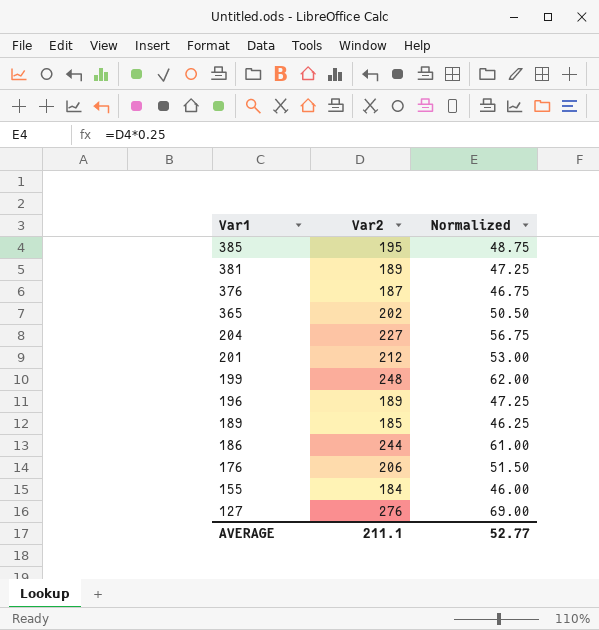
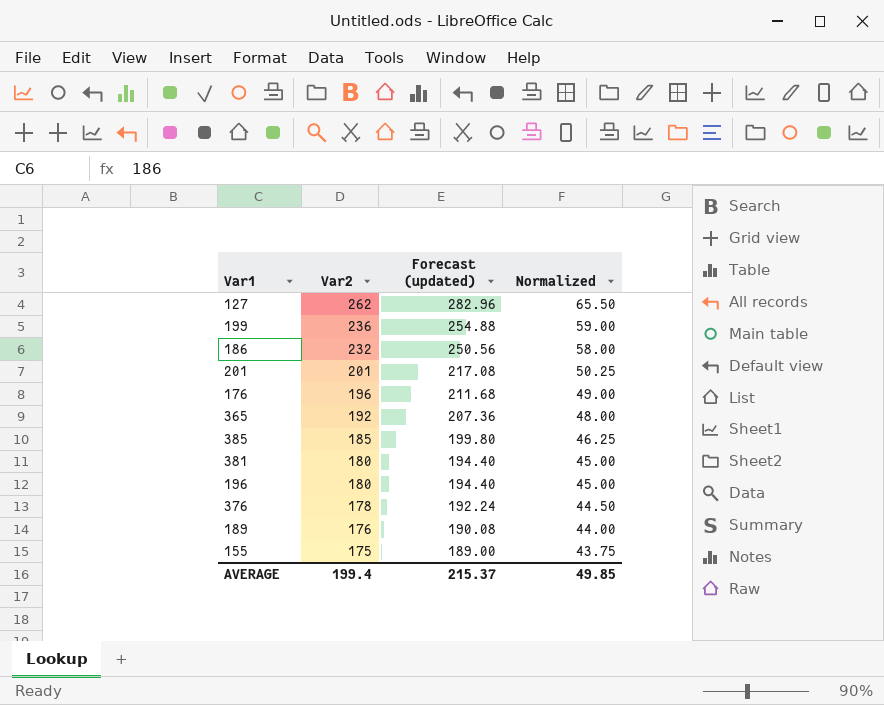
row order: Var1 descending -> Var2 descending
column Forecast (updated) | formula: none -> [Var2] * 1.08
row 204: 227 | 56.75 -> none
127 | Var2: 276 -> 262
127 | Normalized: 69.00 -> 65.50
199 | Var2: 248 -> 236
199 | Normalized: 62.00 -> 59.00
186 | Var2: 244 -> 232
186 | Normalized: 61.00 -> 58.00
201 | Var2: 212 -> 201
201 | Normalized: 53.00 -> 50.25
176 | Var2: 206 -> 196
176 | Normalized: 51.50 -> 49.00
365 | Var2: 202 -> 192
365 | Normalized: 50.50 -> 48.00
385 | Var2: 195 -> 185
385 | Normalized: 48.75 -> 46.25
381 | Var2: 189 -> 180
381 | Normalized: 47.25 -> 45.00
196 | Var2: 189 -> 180
196 | Normalized: 47.25 -> 45.00
376 | Var2: 187 -> 178
376 | Normalized: 46.75 -> 44.50
189 | Var2: 185 -> 176
189 | Normalized: 46.25 -> 44.00
155 | Var2: 184 -> 175
155 | Normalized: 46.00 -> 43.75
AVERAGE | Var2: 211.1 -> 199.4
AVERAGE | Normalized: 52.77 -> 49.85

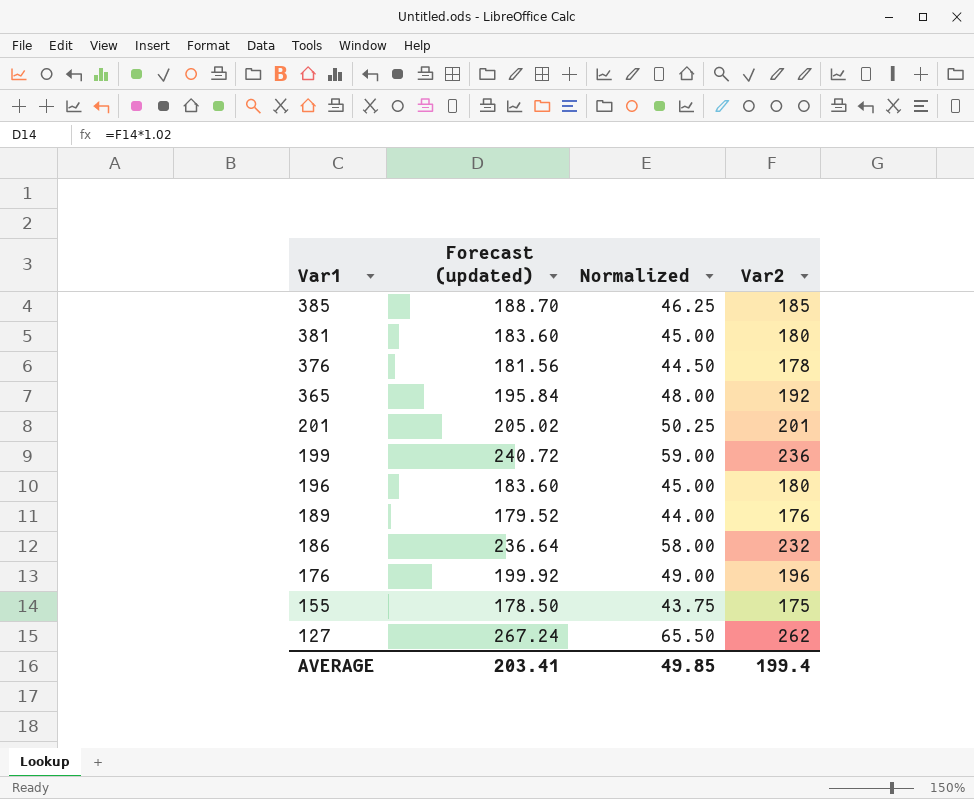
row order: Var2 descending -> Var1 descending
column Forecast (updated) | formula: [Var2] * 1.08 -> [Var2] * 1.02
column Var2 | position: 2 -> 4
AVERAGE | Forecast (updated): 215.37 -> 203.41

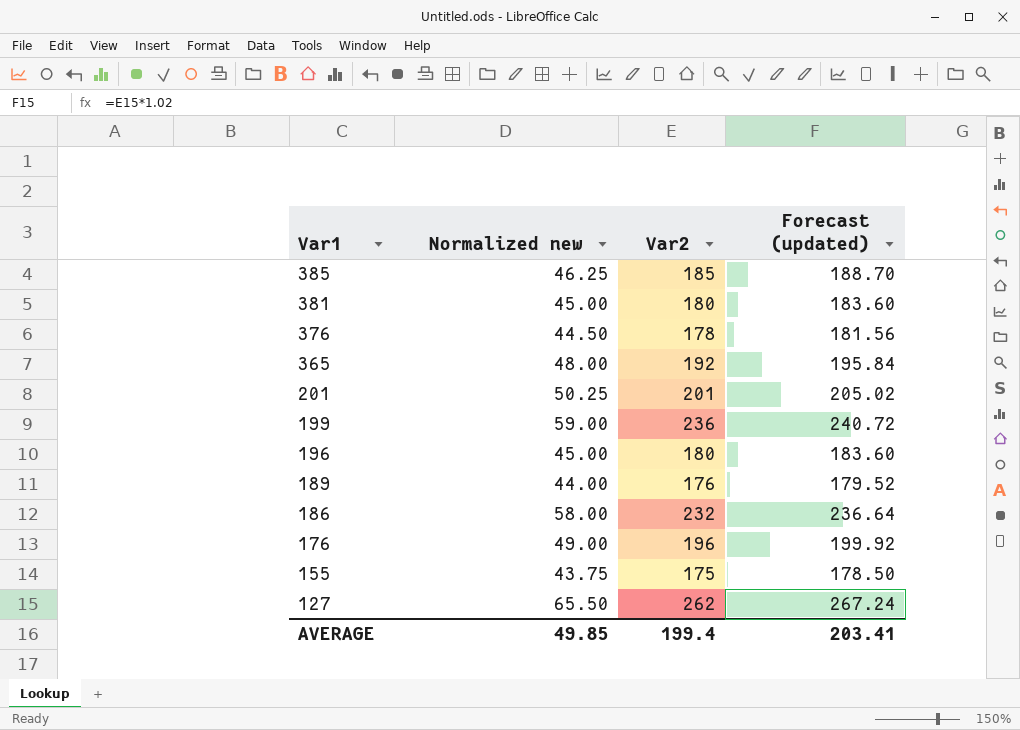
column name: Normalized -> Normalized new
column Forecast (updated) | position: 2 -> 4

